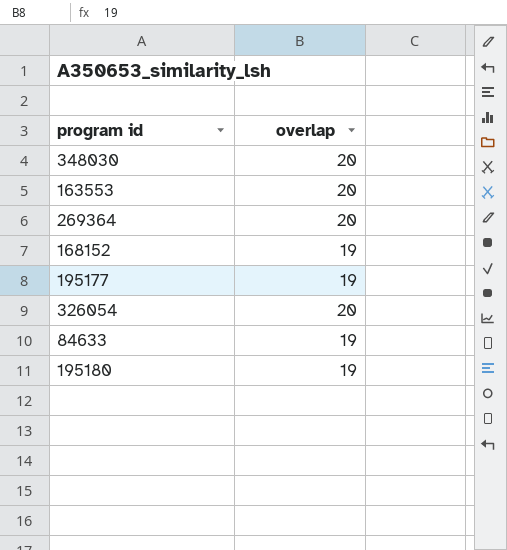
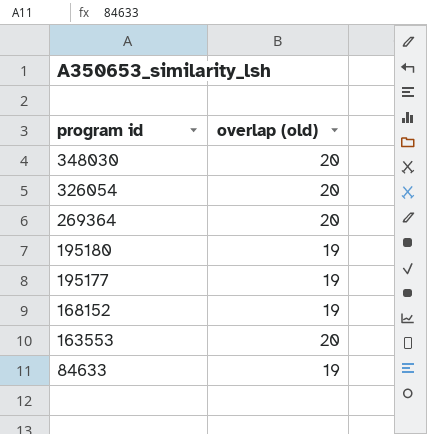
row order: none -> program id descending
column name: overlap -> overlap (old)

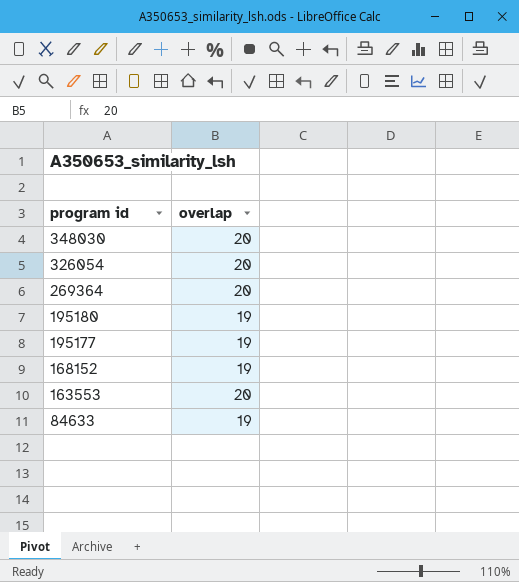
column name: overlap (old) -> overlap

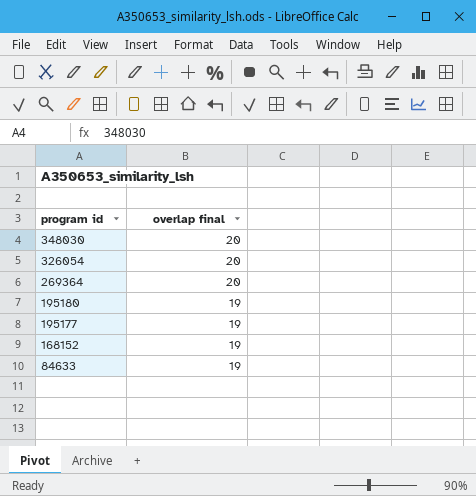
column name: overlap -> overlap final
row 163553: 20 -> none

